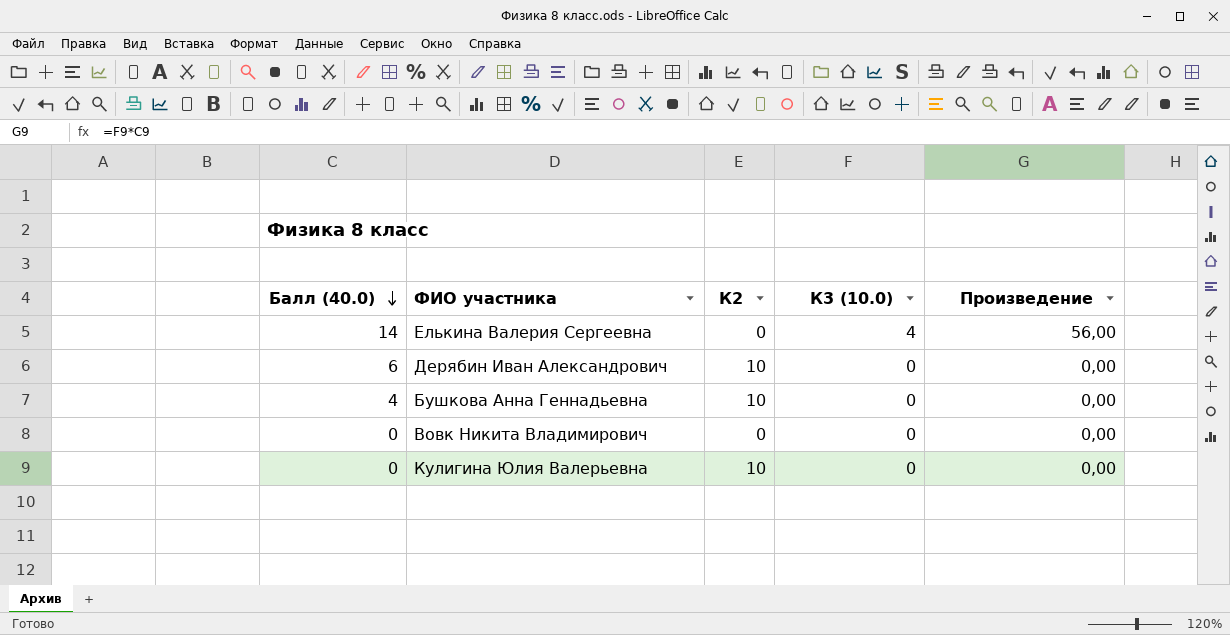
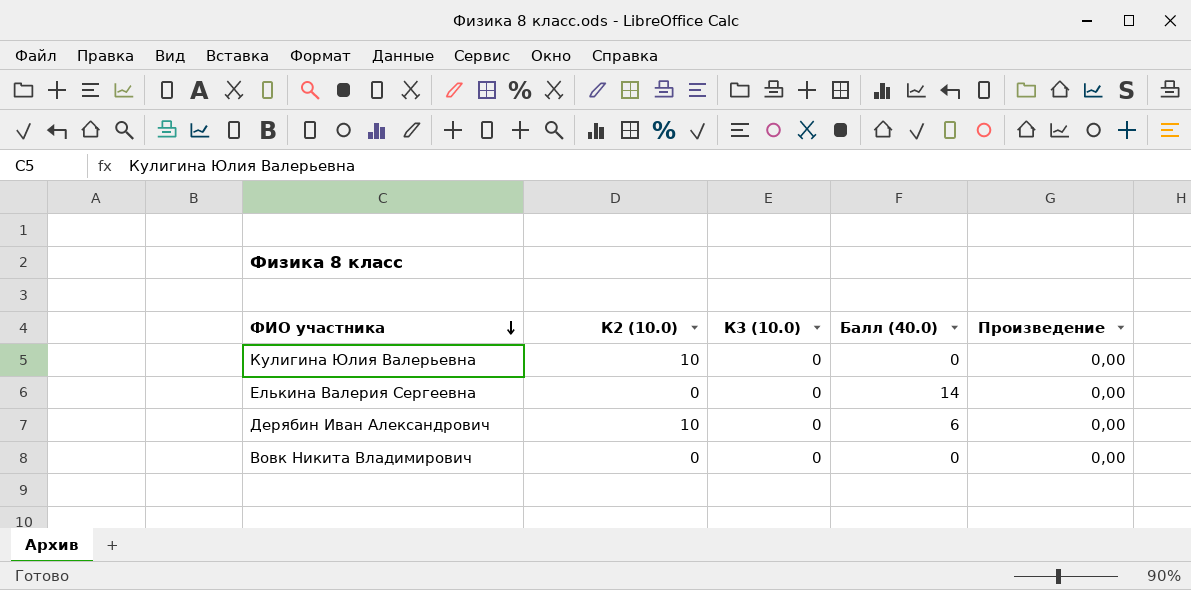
row order: Балл (40.0) descending -> ФИО участника descending
column name: К2 -> К2 (10.0)
column Балл (40.0) | position: 1 -> 4
row Бушкова Анна Геннадьевна: 4 | 10 | 0 | 0,00 -> none
Елькина Валерия Сергеевна | К3 (10.0): 4 -> 0
Елькина Валерия Сергеевна | Произведение: 56,00 -> 0,00

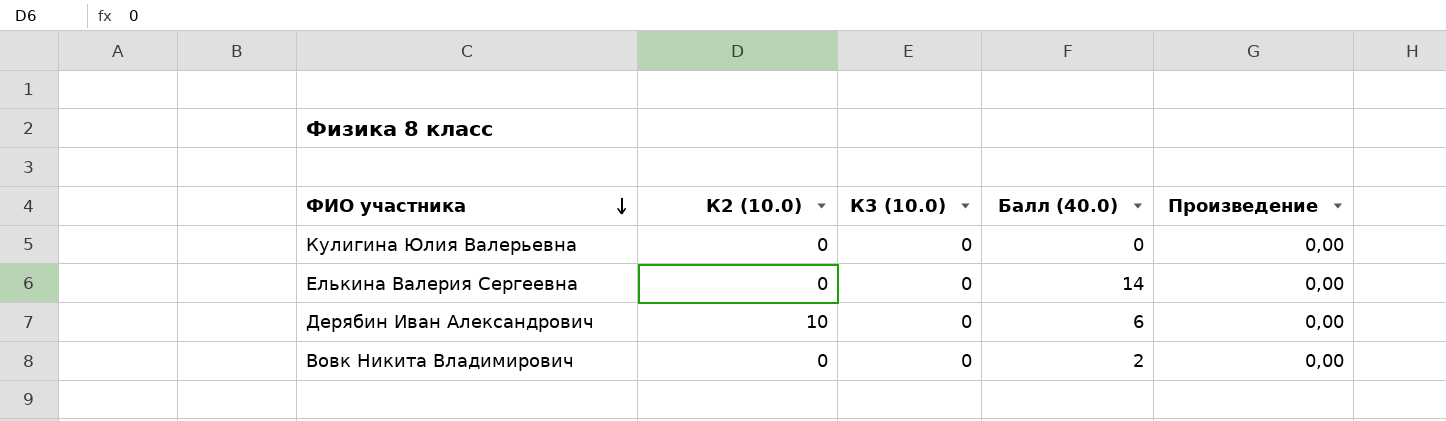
Кулигина Юлия Валерьевна | К2 (10.0): 10 -> 0
Вовк Никита Владимирович | Балл (40.0): 0 -> 2

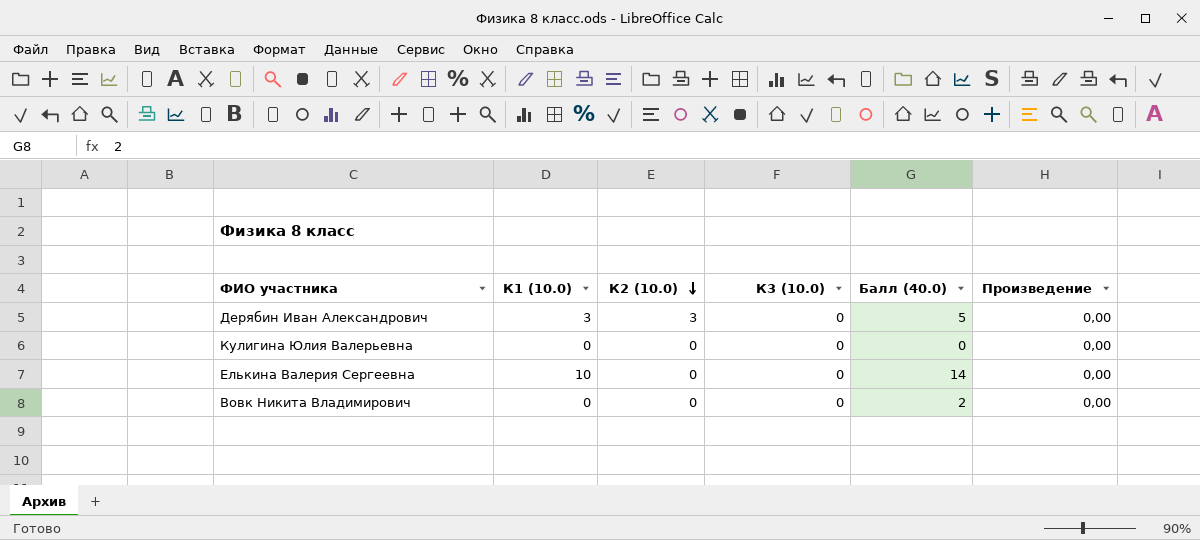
row order: ФИО участника descending -> К2 (10.0) descending
column К1 (10.0) | position: none -> 2
Дерябин Иван Александрович | К2 (10.0): 10 -> 3
Дерябин Иван Александрович | Балл (40.0): 6 -> 5

